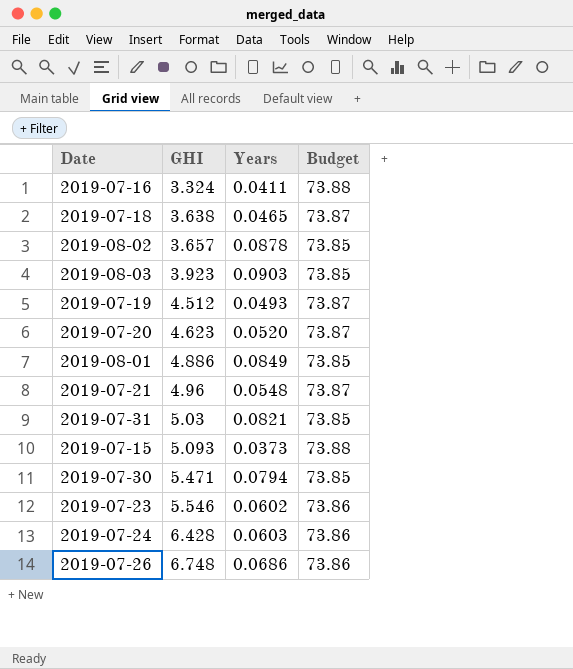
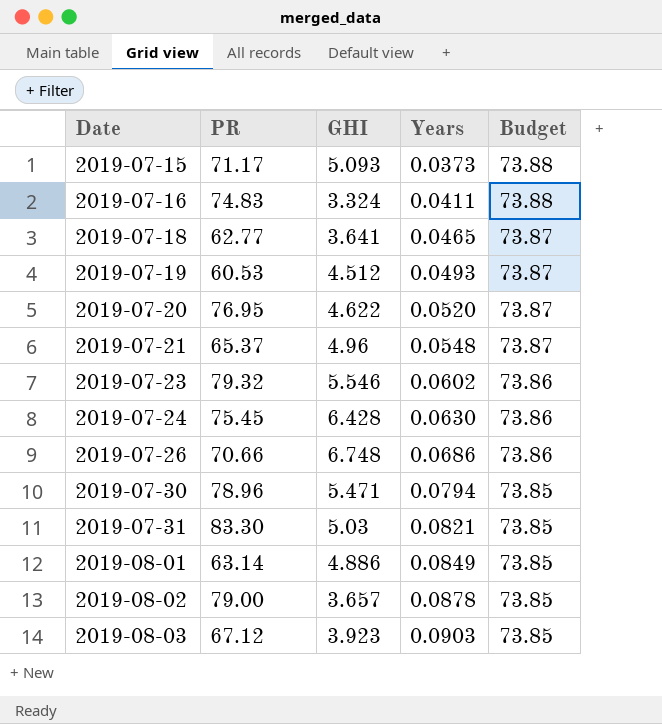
row order: GHI ascending -> Date ascending
column PR | position: none -> 2
2019-07-18 | GHI: 3.638 -> 3.641
2019-07-20 | GHI: 4.623 -> 4.622
2019-07-24 | Years: 0.0603 -> 0.0630

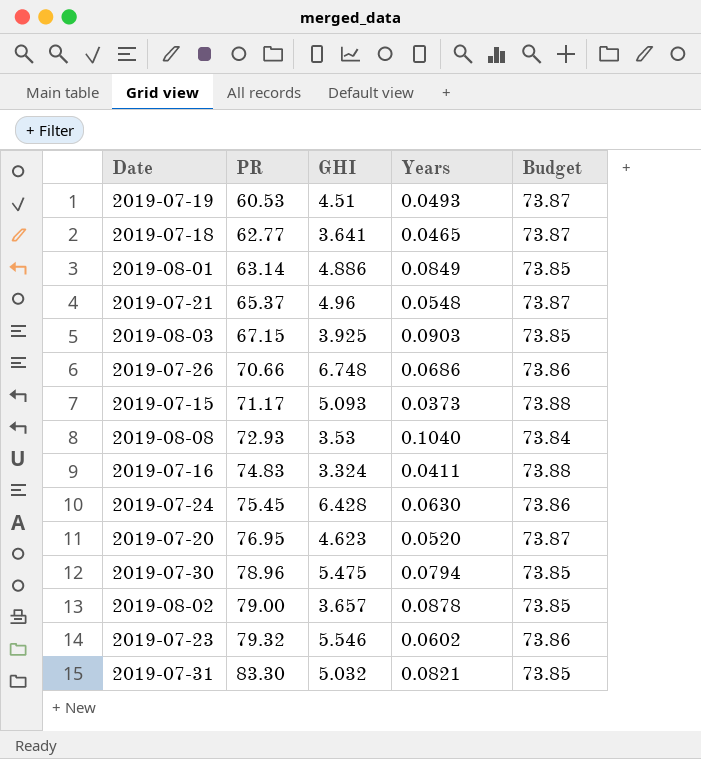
row order: Date ascending -> PR ascending
2019-07-19 | GHI: 4.512 -> 4.51
2019-08-03 | PR: 67.12 -> 67.15
2019-08-03 | GHI: 3.923 -> 3.925
row 2019-08-08: none -> 72.93 | 3.53 | 0.1040 | 73.84
2019-07-20 | GHI: 4.622 -> 4.623
2019-07-30 | GHI: 5.471 -> 5.475
2019-07-31 | GHI: 5.03 -> 5.032

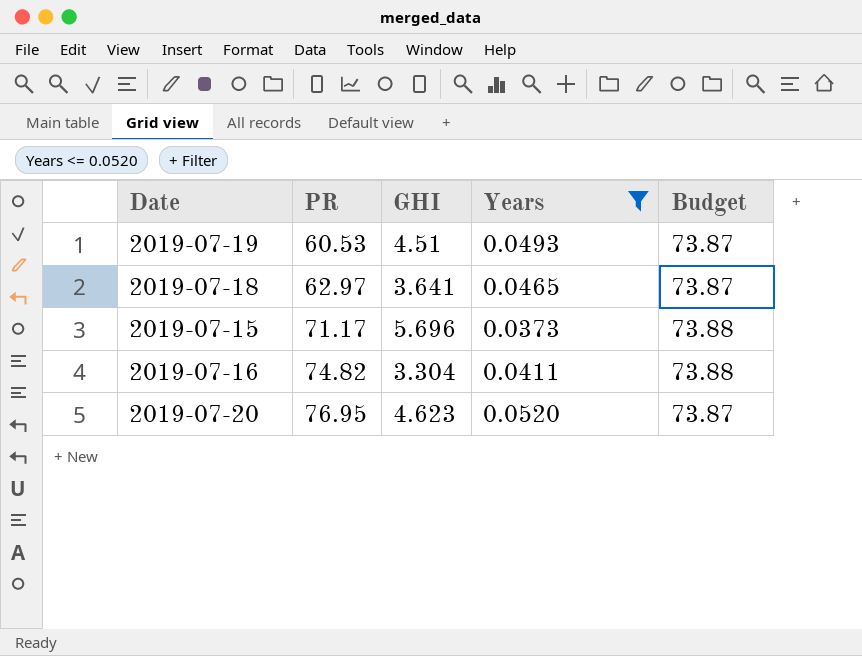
filter: none -> Years <= 0.0520
2019-07-18 | PR: 62.77 -> 62.97
2019-07-15 | GHI: 5.093 -> 5.696
2019-07-16 | PR: 74.83 -> 74.82
2019-07-16 | GHI: 3.324 -> 3.304

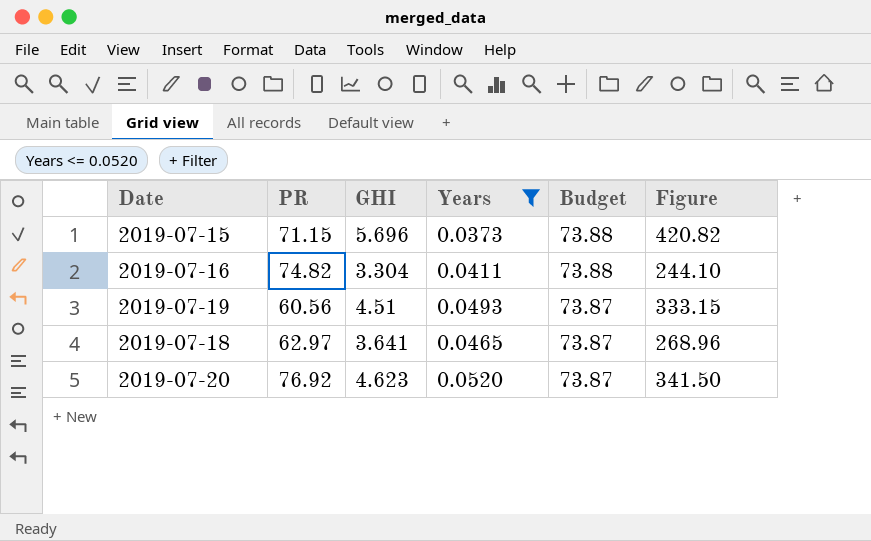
row order: PR ascending -> Budget descending
column Figure | formula: none -> [GHI] * [Budget]
2019-07-15 | PR: 71.17 -> 71.15
2019-07-19 | PR: 60.53 -> 60.56
2019-07-20 | PR: 76.95 -> 76.92

